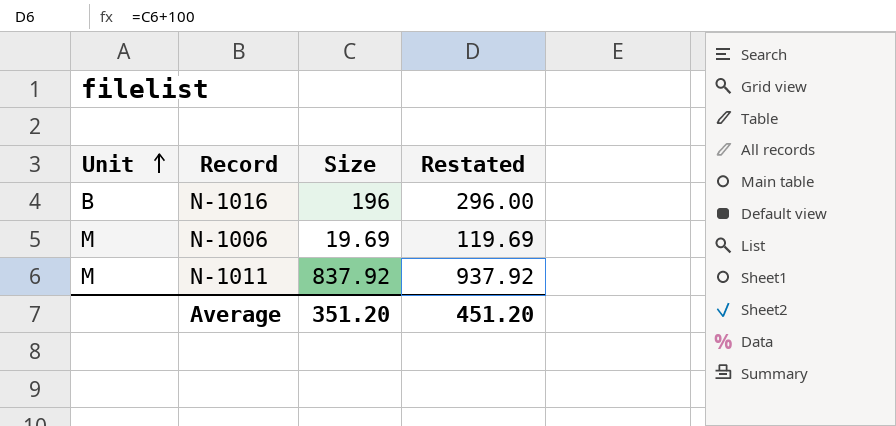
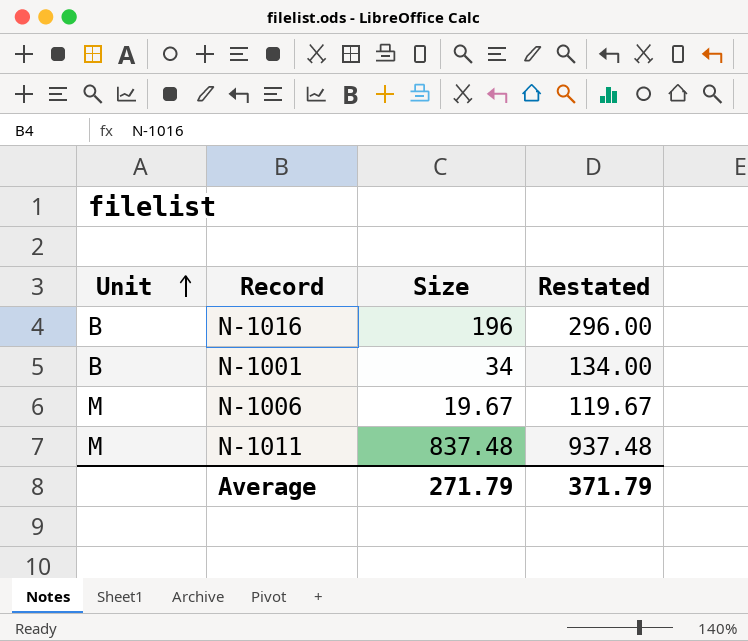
row N-1001: none -> B | 34 | 134.00
N-1006 | Size: 19.69 -> 19.67
N-1006 | Restated: 119.69 -> 119.67
N-1011 | Size: 837.92 -> 837.48
N-1011 | Restated: 937.92 -> 937.48
Average | Size: 351.20 -> 271.79
Average | Restated: 451.20 -> 371.79

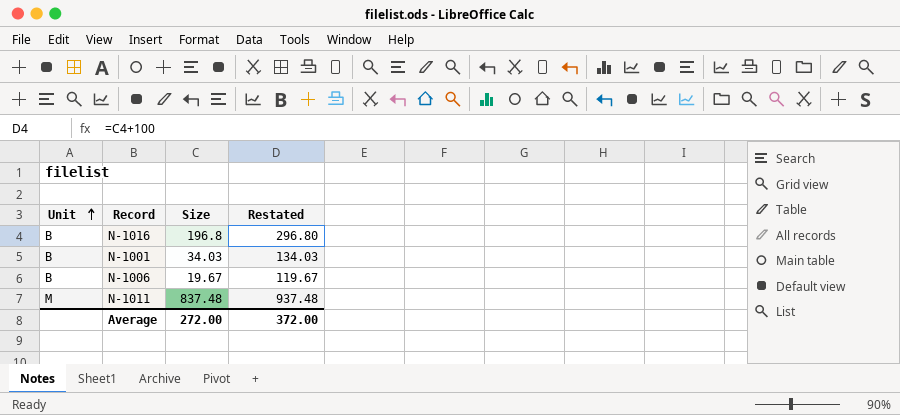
N-1016 | Size: 196 -> 196.8
N-1016 | Restated: 296.00 -> 296.80
N-1001 | Size: 34 -> 34.03
N-1001 | Restated: 134.00 -> 134.03
N-1006 | Unit: M -> B
Average | Size: 271.79 -> 272.00
Average | Restated: 371.79 -> 372.00

